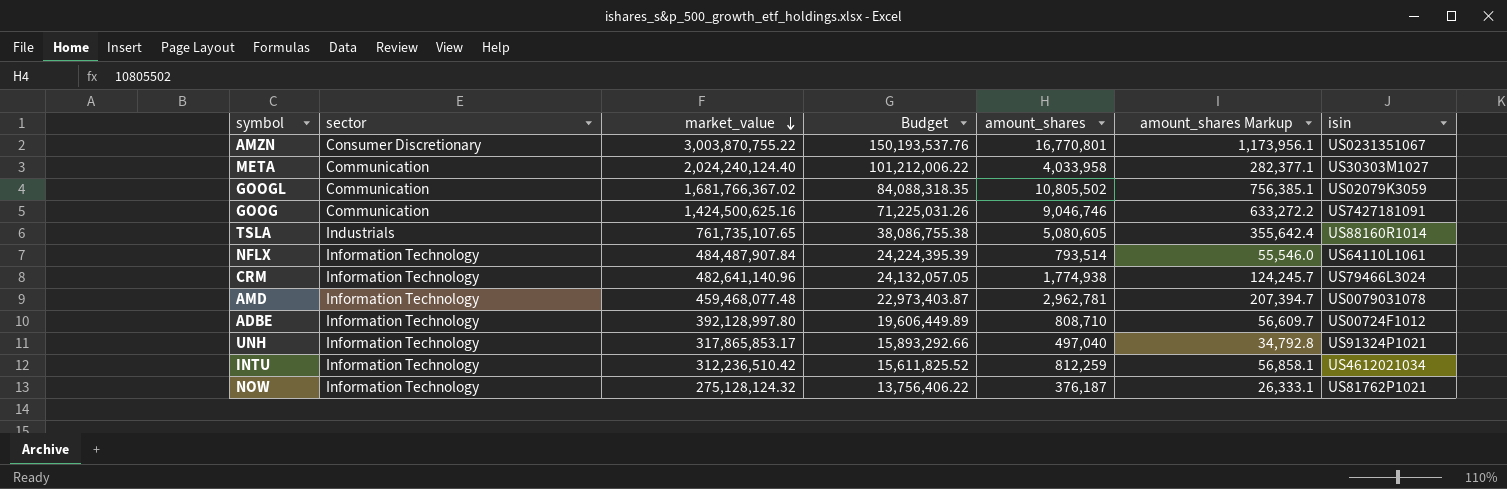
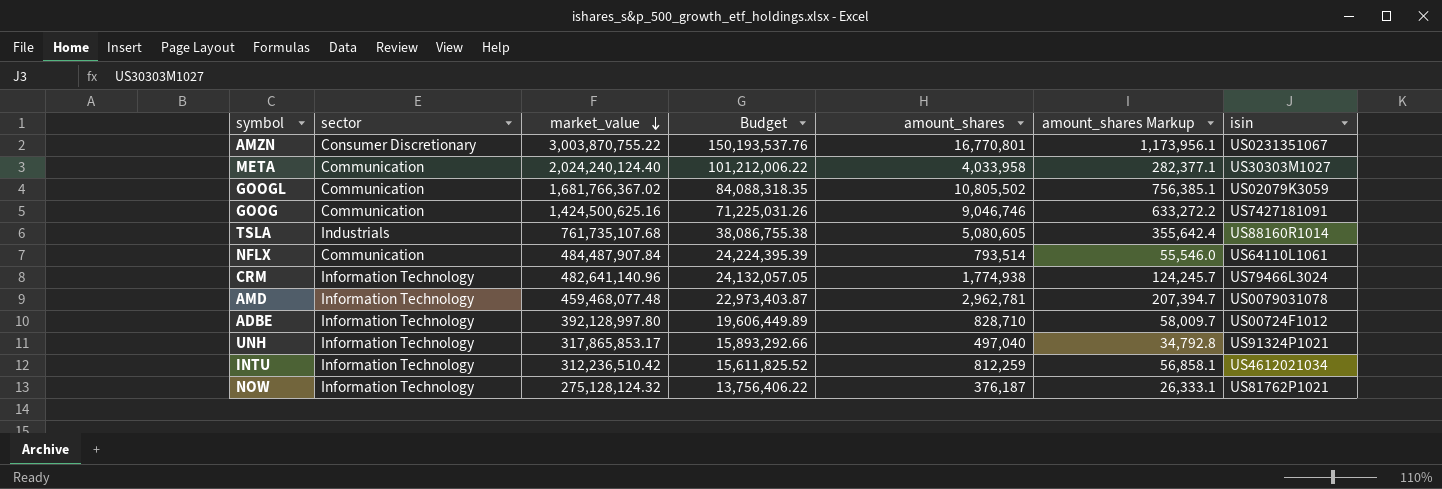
TSLA | market_value: 761,735,107.65 -> 761,735,107.68
NFLX | sector: Information Technology -> Communication
ADBE | amount_shares: 808,710 -> 828,710
ADBE | amount_shares Markup: 56,609.7 -> 58,009.7

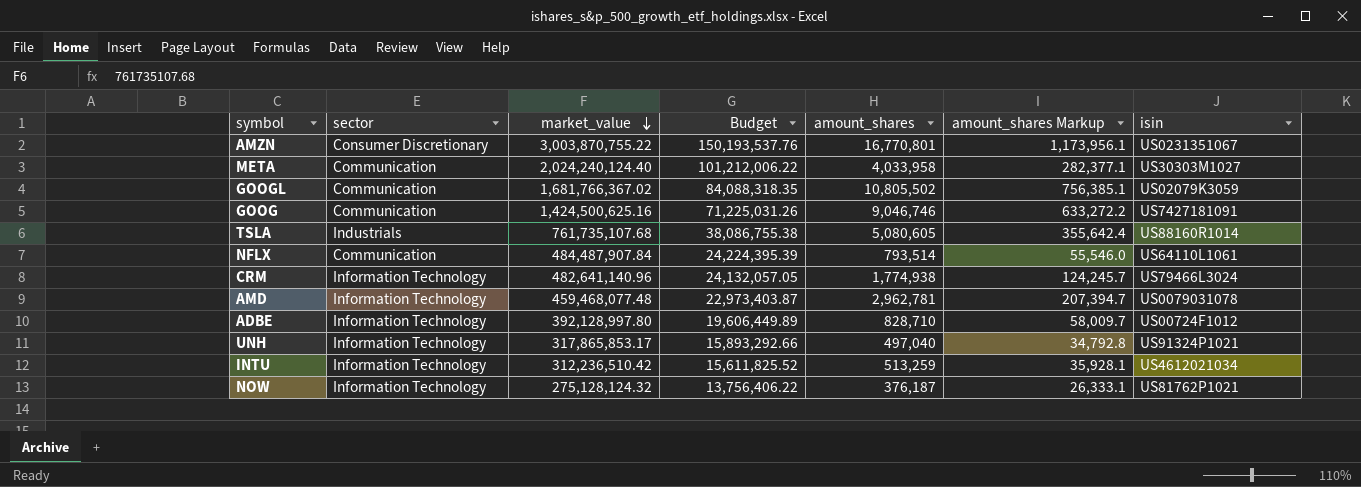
INTU | amount_shares: 812,259 -> 513,259
INTU | amount_shares Markup: 56,858.1 -> 35,928.1

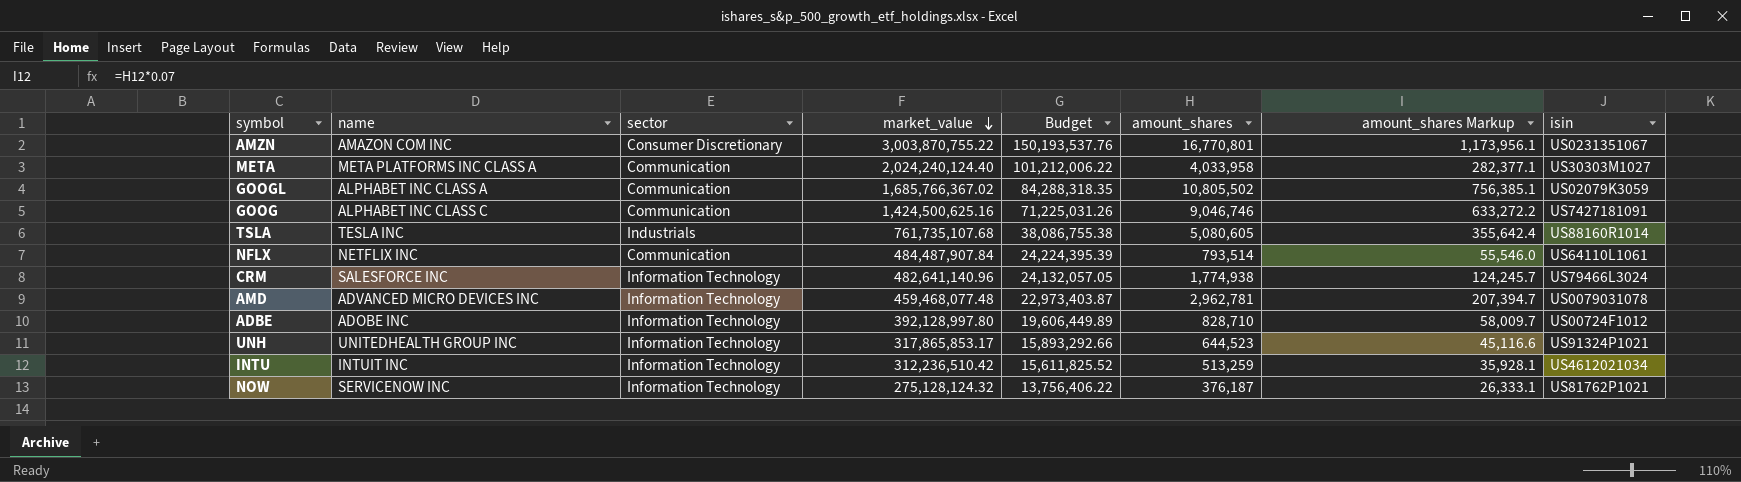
column name | position: none -> 2
GOOGL | market_value: 1,681,766,367.02 -> 1,685,766,367.02
GOOGL | Budget: 84,088,318.35 -> 84,288,318.35
UNH | amount_shares: 497,040 -> 644,523
UNH | amount_shares Markup: 34,792.8 -> 45,116.6

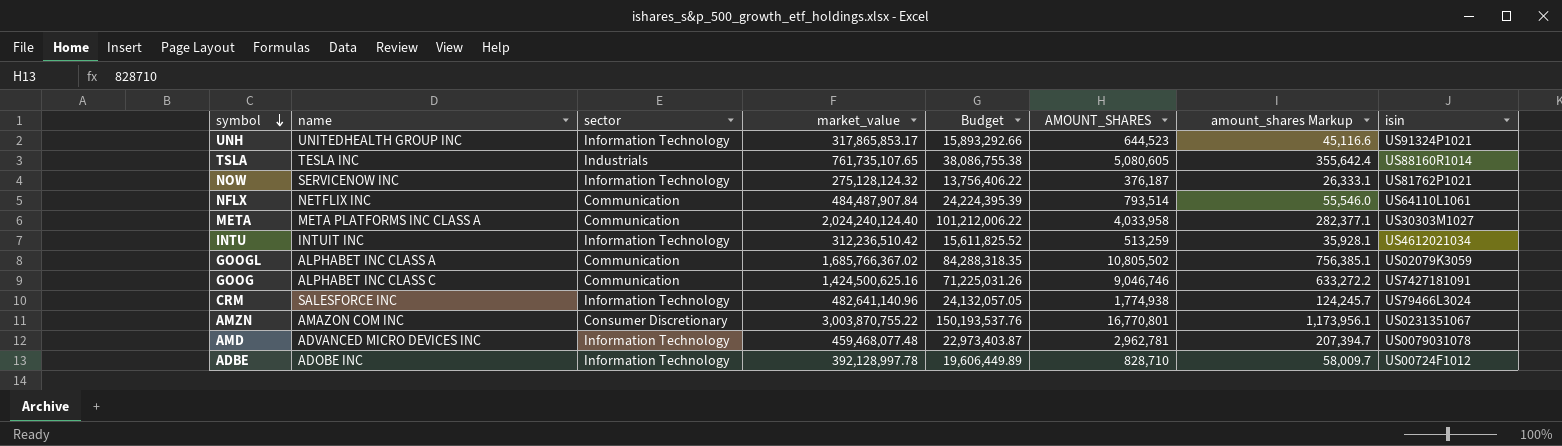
row order: market_value descending -> symbol descending
column name: amount_shares -> AMOUNT_SHARES
TSLA | market_value: 761,735,107.68 -> 761,735,107.65
ADBE | market_value: 392,128,997.80 -> 392,128,997.78

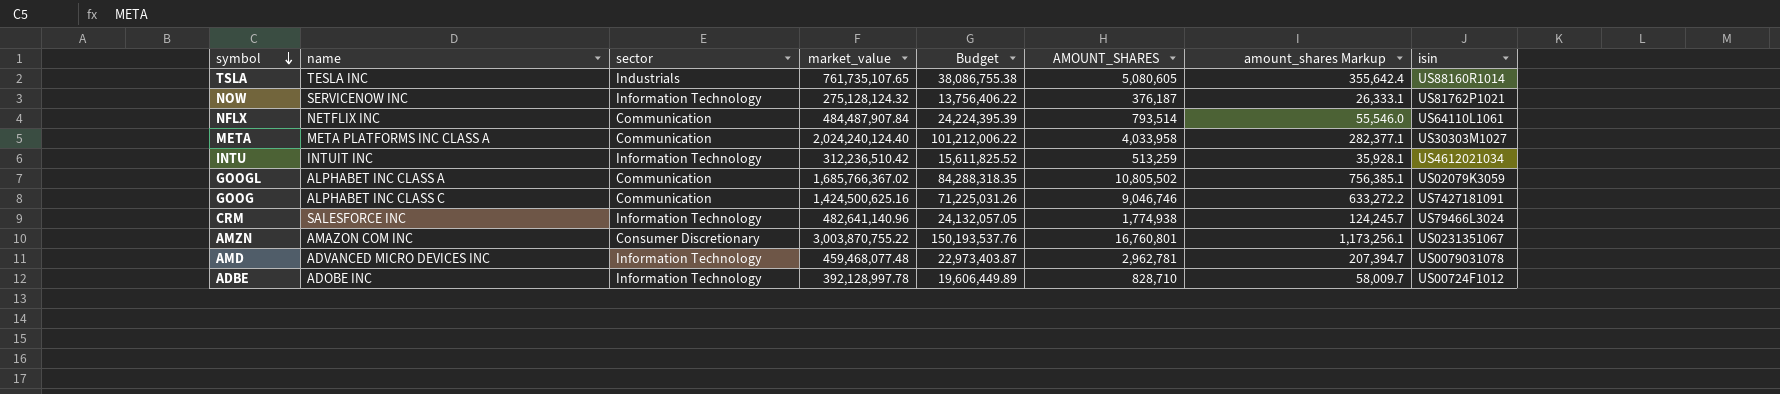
row UNH: UNITEDHEALTH GROUP INC | Information Technology | 317,865,853.17 | 15,893,292.66 | 644,523 | 45,116.6 | US91324P1021 -> none
AMZN | AMOUNT_SHARES: 16,770,801 -> 16,760,801
AMZN | amount_shares Markup: 1,173,956.1 -> 1,173,256.1

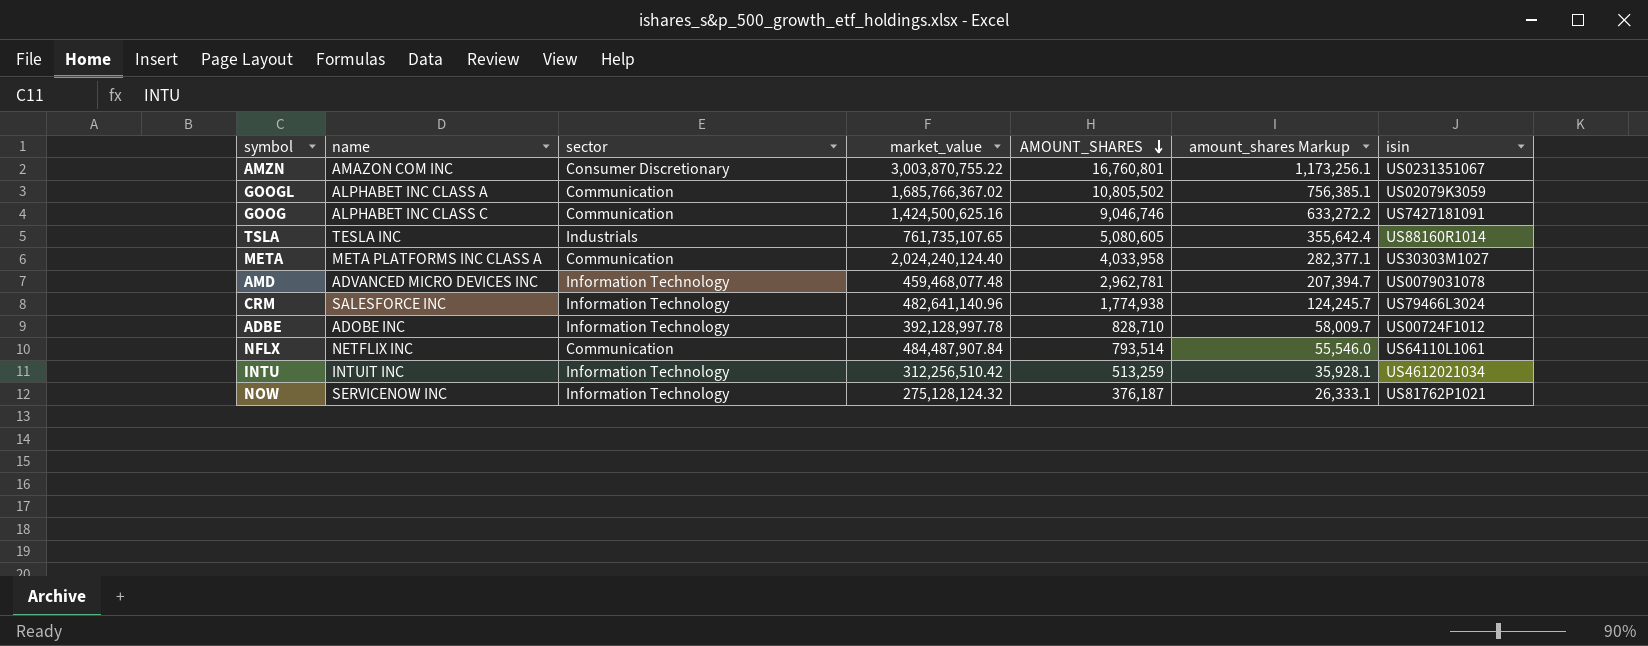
row order: symbol descending -> AMOUNT_SHARES descending
column Budget | formula: [market_value] * 0.05 -> none
INTU | market_value: 312,236,510.42 -> 312,256,510.42

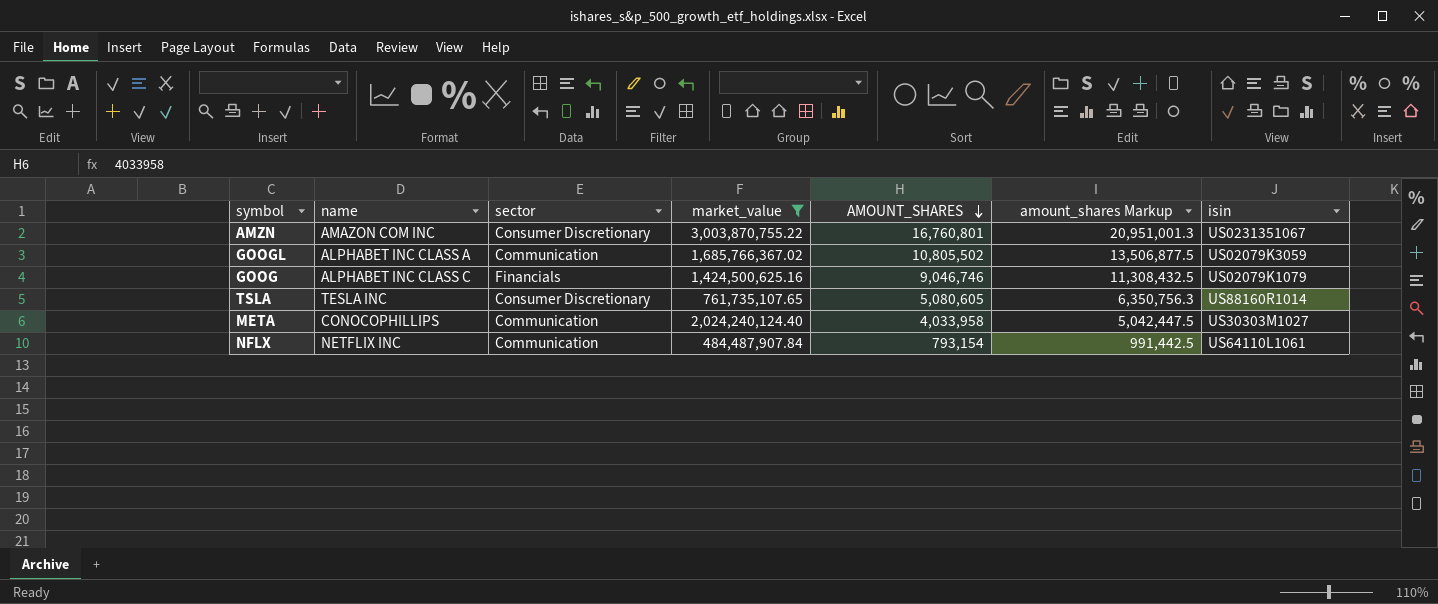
filter: none -> market_value >= 484,487,907.84
column amount_shares Markup | formula: [AMOUNT_SHARES] * 0.07 -> [AMOUNT_SHARES] * 1.25
GOOG | sector: Communication -> Financials
GOOG | isin: US7427181091 -> US02079K1079
TSLA | sector: Industrials -> Consumer Discretionary
META | name: META PLATFORMS INC CLASS A -> CONOCOPHILLIPS
NFLX | AMOUNT_SHARES: 793,514 -> 793,154

